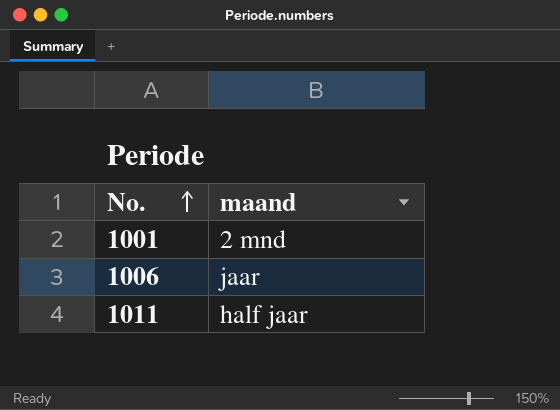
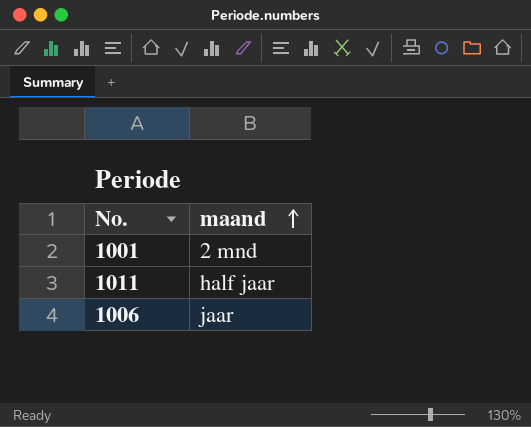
row order: No. ascending -> maand ascending

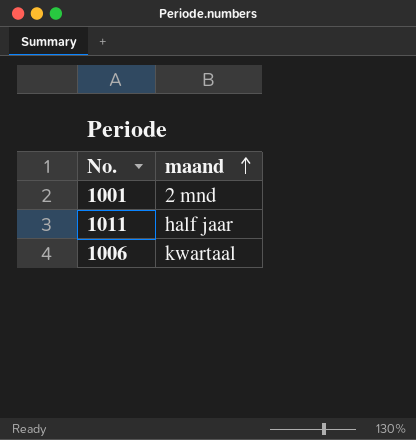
1006 | maand: jaar -> kwartaal

